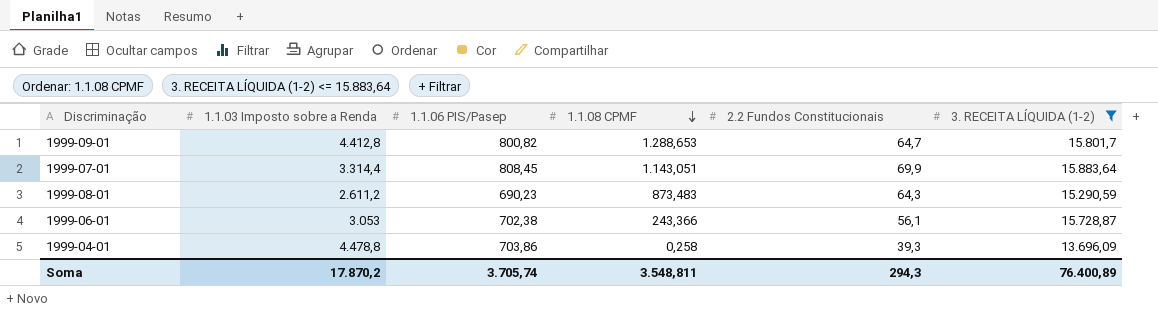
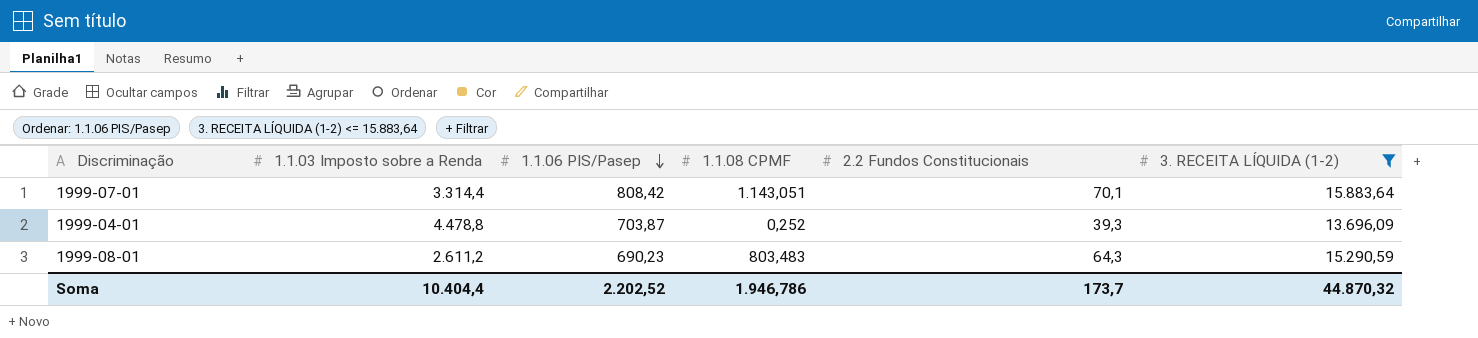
row order: 1.1.08 CPMF descending -> 1.1.06 PIS/Pasep descending
row 1999-09-01: 4.412,8 | 800,82 | 1.288,653 | 64,7 | 15.801,7 -> none
row 1999-06-01: 3.053 | 702,38 | 243,366 | 56,1 | 15.728,87 -> none
1999-07-01 | 1.1.06 PIS/Pasep: 808,45 -> 808,42
1999-07-01 | 2.2 Fundos Constitucionais: 69,9 -> 70,1
1999-04-01 | 1.1.06 PIS/Pasep: 703,86 -> 703,87
1999-04-01 | 1.1.08 CPMF: 0,258 -> 0,252
1999-08-01 | 1.1.08 CPMF: 873,483 -> 803,483
Soma | 1.1.03 Imposto sobre a Renda: 17.870,2 -> 10.404,4
Soma | 1.1.06 PIS/Pasep: 3.705,74 -> 2.202,52
Soma | 1.1.08 CPMF: 3.548,811 -> 1.946,786
Soma | 2.2 Fundos Constitucionais: 294,3 -> 173,7
Soma | 3. RECEITA LÍQUIDA (1-2): 76.400,89 -> 44.870,32

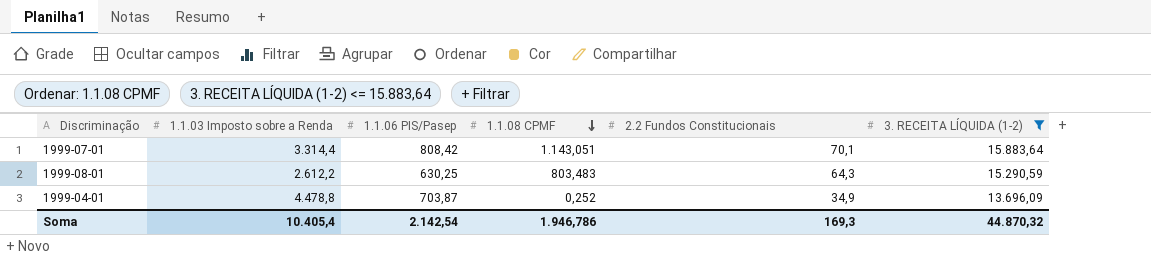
row order: 1.1.06 PIS/Pasep descending -> 1.1.08 CPMF descending
1999-08-01 | 1.1.03 Imposto sobre a Renda: 2.611,2 -> 2.612,2
1999-08-01 | 1.1.06 PIS/Pasep: 690,23 -> 630,25
1999-04-01 | 2.2 Fundos Constitucionais: 39,3 -> 34,9
Soma | 1.1.03 Imposto sobre a Renda: 10.404,4 -> 10.405,4
Soma | 1.1.06 PIS/Pasep: 2.202,52 -> 2.142,54
Soma | 2.2 Fundos Constitucionais: 173,7 -> 169,3

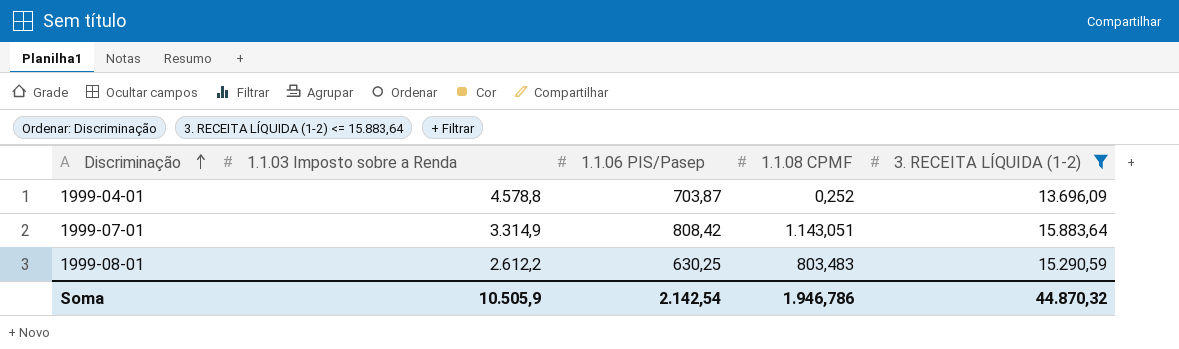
row order: 1.1.08 CPMF descending -> Discriminação ascending
column 2.2 Fundos Constitucionais | position: 5 -> none
1999-04-01 | 1.1.03 Imposto sobre a Renda: 4.478,8 -> 4.578,8
1999-07-01 | 1.1.03 Imposto sobre a Renda: 3.314,4 -> 3.314,9
Soma | 1.1.03 Imposto sobre a Renda: 10.405,4 -> 10.505,9

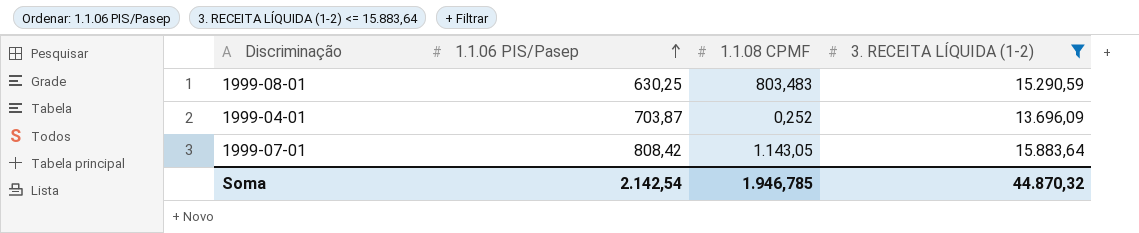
row order: Discriminação ascending -> 1.1.06 PIS/Pasep ascending
column 1.1.03 Imposto sobre a Renda | position: 2 -> none
1999-07-01 | 1.1.08 CPMF: 1.143,051 -> 1.143,05
Soma | 1.1.08 CPMF: 1.946,786 -> 1.946,785

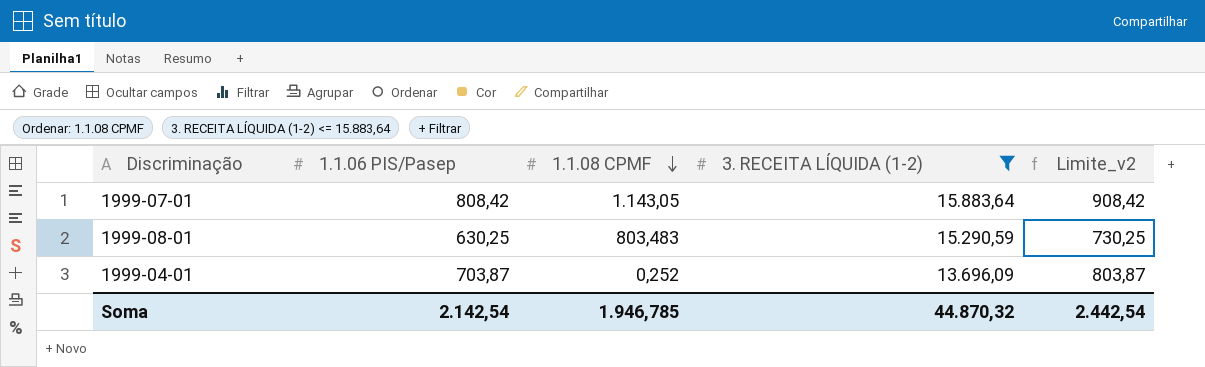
row order: 1.1.06 PIS/Pasep ascending -> 1.1.08 CPMF descending
column Limite_v2 | formula: none -> [1.1.06 PIS/Pasep] + 100

